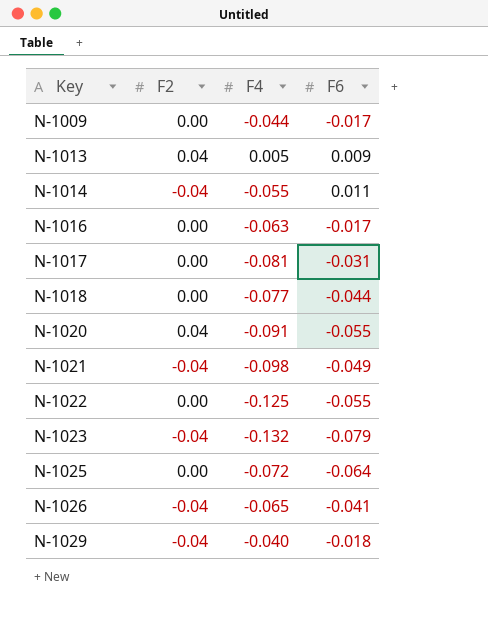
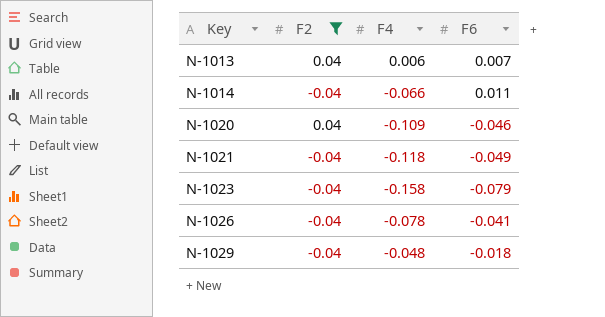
filter: none -> F2 != 0.00
N-1013 | F4: 0.005 -> 0.006
N-1013 | F6: 0.009 -> 0.007
N-1014 | F4: -0.055 -> -0.066
N-1020 | F4: -0.091 -> -0.109
N-1020 | F6: -0.055 -> -0.046
N-1021 | F4: -0.098 -> -0.118
N-1023 | F4: -0.132 -> -0.158
N-1026 | F4: -0.065 -> -0.078
N-1029 | F4: -0.040 -> -0.048

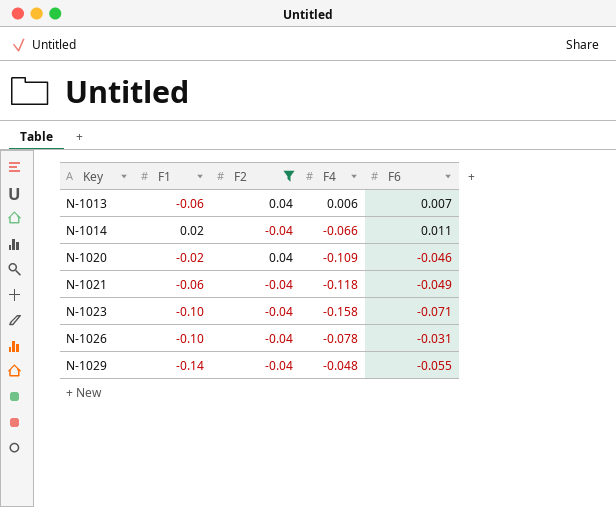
column F1 | position: none -> 2
N-1023 | F6: -0.079 -> -0.071
N-1026 | F6: -0.041 -> -0.031
N-1029 | F6: -0.018 -> -0.055

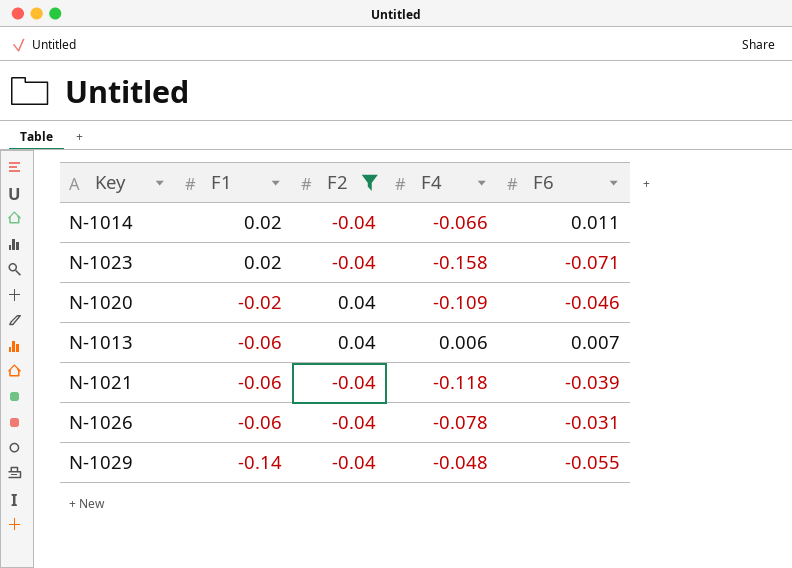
row order: Key ascending -> F1 descending
N-1023 | F1: -0.10 -> 0.02
N-1021 | F6: -0.049 -> -0.039
N-1026 | F1: -0.10 -> -0.06

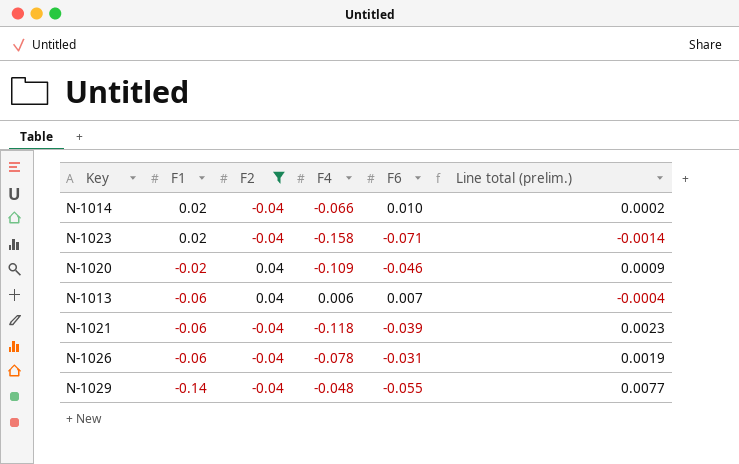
column Line total (prelim.) | formula: none -> [F1] * [F6]
N-1014 | F6: 0.011 -> 0.010

